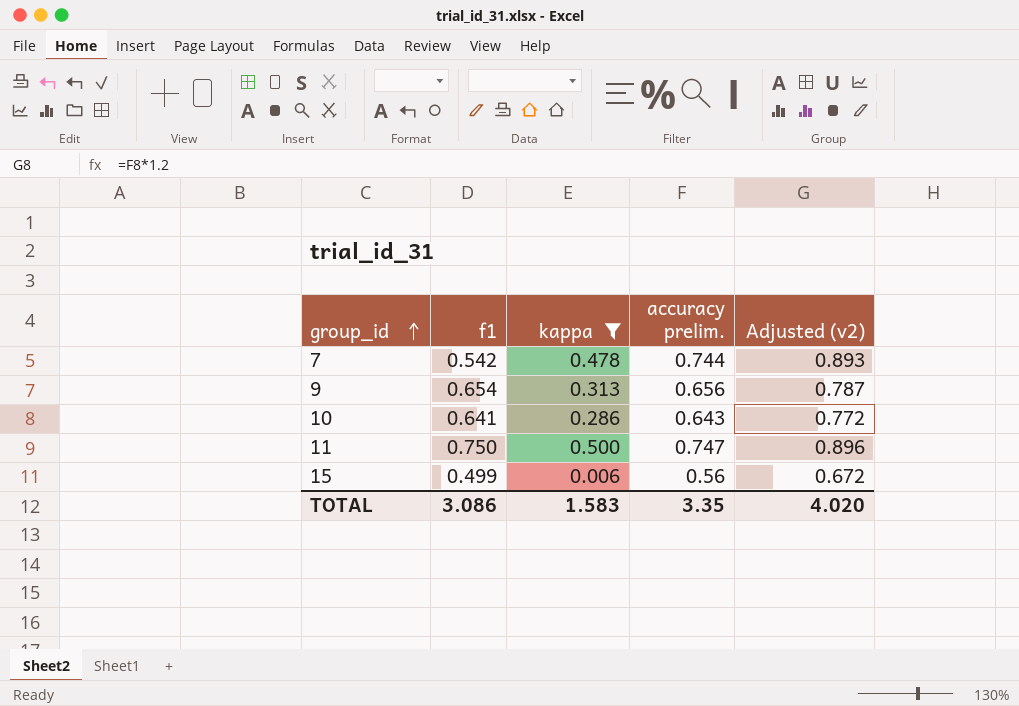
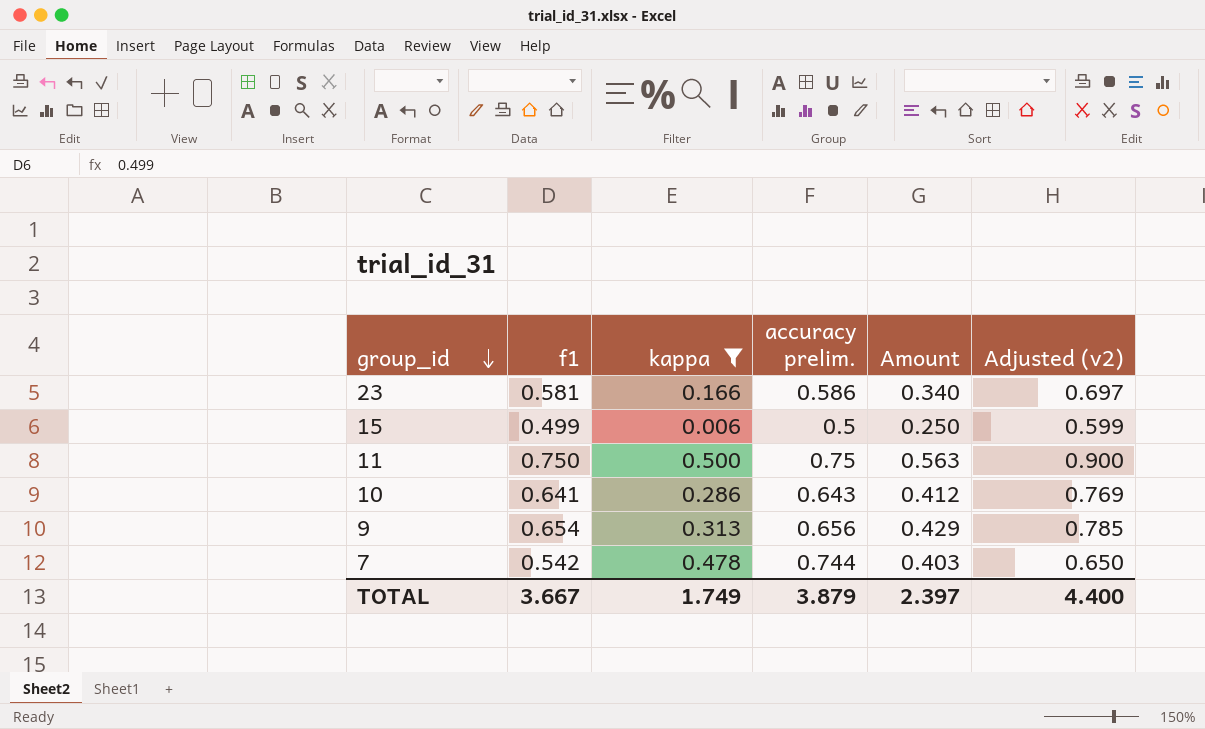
row order: group_id ascending -> group_id descending
column Amount | formula: none -> [f1] * [accuracy prelim.]
column Adjusted (v2) | formula: [accuracy prelim.] * 1.2 -> [f1] * 1.2
row 23: none -> 0.581 | 0.166 | 0.586 | 0.340 | 0.697
15 | accuracy prelim.: 0.56 -> 0.5
11 | accuracy prelim.: 0.747 -> 0.75
TOTAL | f1: 3.086 -> 3.667
TOTAL | kappa: 1.583 -> 1.749
TOTAL | accuracy prelim.: 3.35 -> 3.879
TOTAL | Adjusted (v2): 4.020 -> 4.400

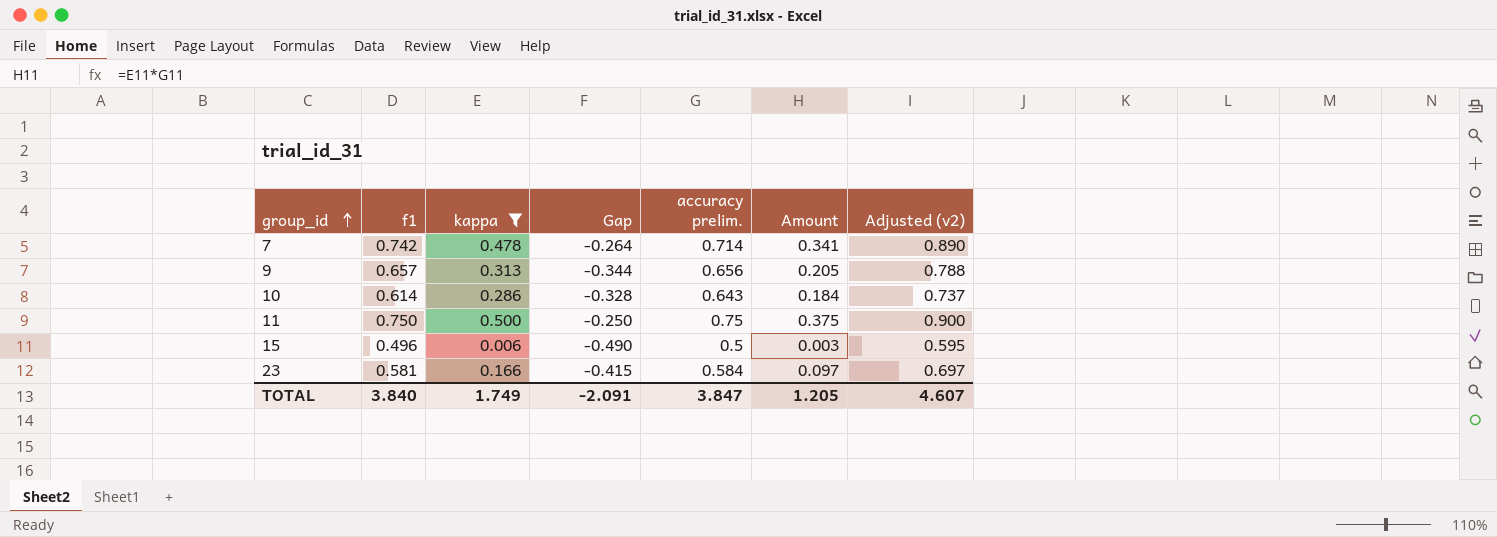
row order: group_id descending -> group_id ascending
column Gap | formula: none -> [kappa] - [f1]
column Amount | formula: [f1] * [accuracy prelim.] -> [kappa] * [accuracy prelim.]
7 | f1: 0.542 -> 0.742
7 | accuracy prelim.: 0.744 -> 0.714
7 | Adjusted (v2): 0.650 -> 0.890
9 | f1: 0.654 -> 0.657
9 | Adjusted (v2): 0.785 -> 0.788
10 | f1: 0.641 -> 0.614
10 | Adjusted (v2): 0.769 -> 0.737
15 | f1: 0.499 -> 0.496
15 | Adjusted (v2): 0.599 -> 0.595
23 | accuracy prelim.: 0.586 -> 0.584
TOTAL | f1: 3.667 -> 3.840
TOTAL | accuracy prelim.: 3.879 -> 3.847
TOTAL | Amount: 2.397 -> 1.205
TOTAL | Adjusted (v2): 4.400 -> 4.607

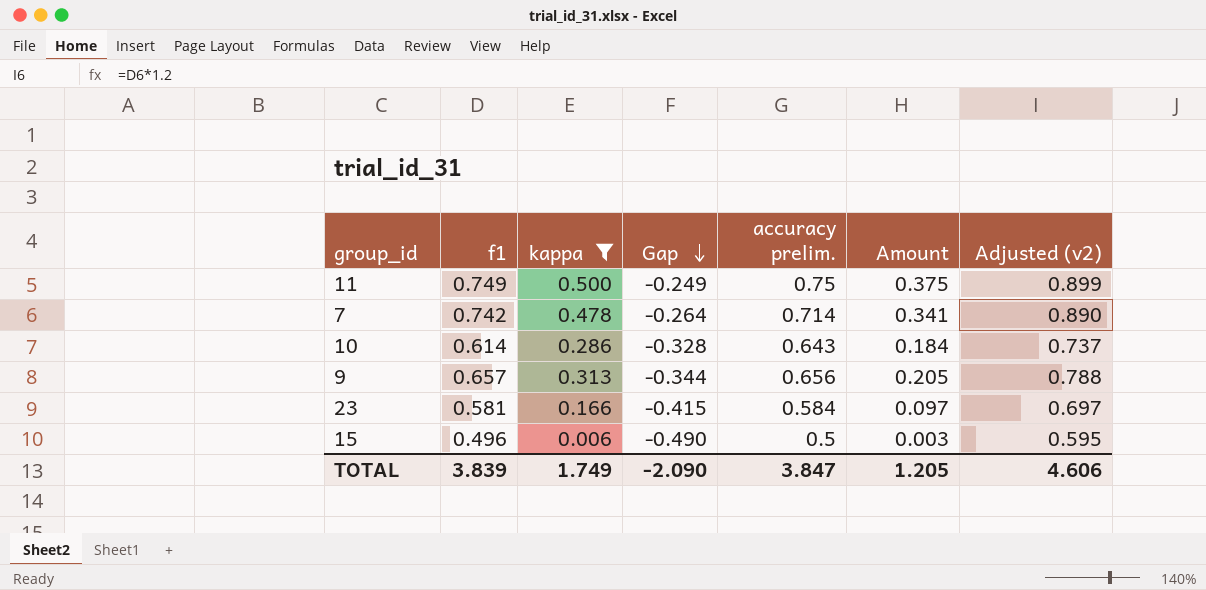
row order: group_id ascending -> Gap descending
11 | f1: 0.750 -> 0.749
11 | Gap: -0.250 -> -0.249
11 | Adjusted (v2): 0.900 -> 0.899
TOTAL | f1: 3.840 -> 3.839
TOTAL | Gap: -2.091 -> -2.090
TOTAL | Adjusted (v2): 4.607 -> 4.606

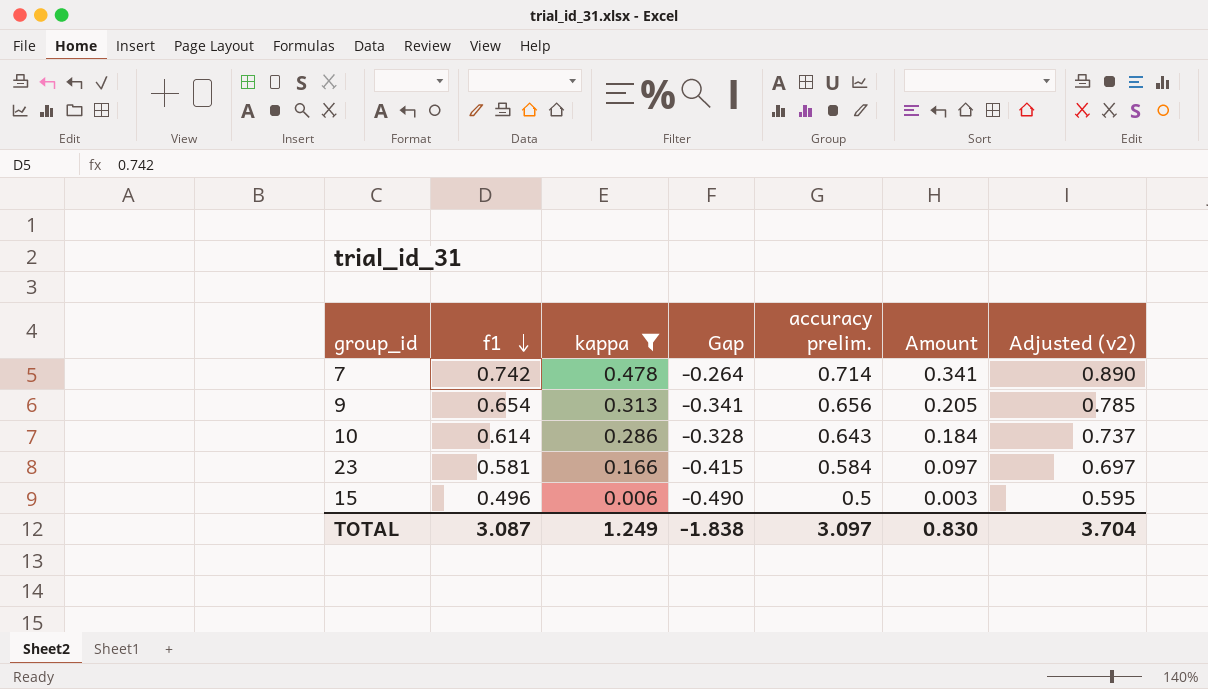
row order: Gap descending -> f1 descending
row 11: 0.749 | 0.500 | -0.249 | 0.75 | 0.375 | 0.899 -> none
9 | f1: 0.657 -> 0.654
9 | Gap: -0.344 -> -0.341
9 | Adjusted (v2): 0.788 -> 0.785
TOTAL | f1: 3.839 -> 3.087
TOTAL | kappa: 1.749 -> 1.249
TOTAL | Gap: -2.090 -> -1.838
TOTAL | accuracy prelim.: 3.847 -> 3.097
TOTAL | Amount: 1.205 -> 0.830
TOTAL | Adjusted (v2): 4.606 -> 3.704

